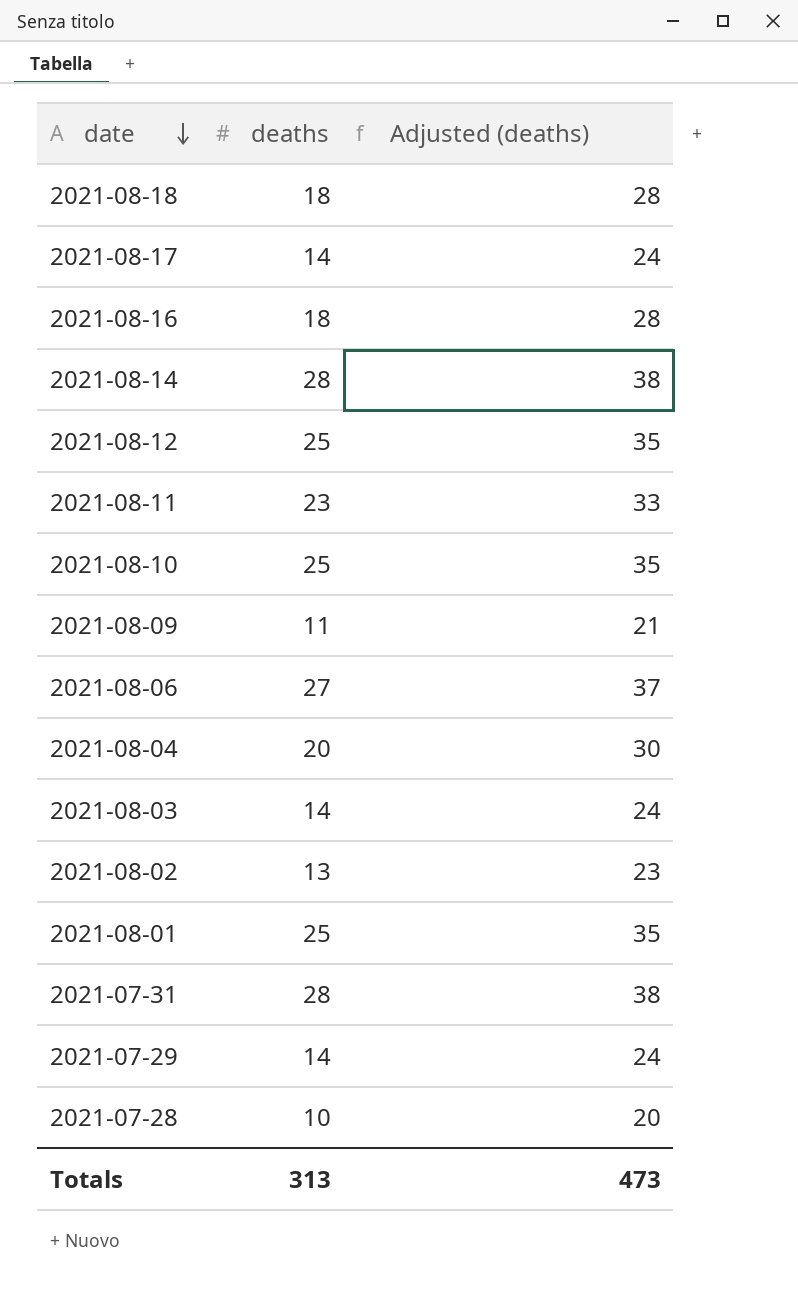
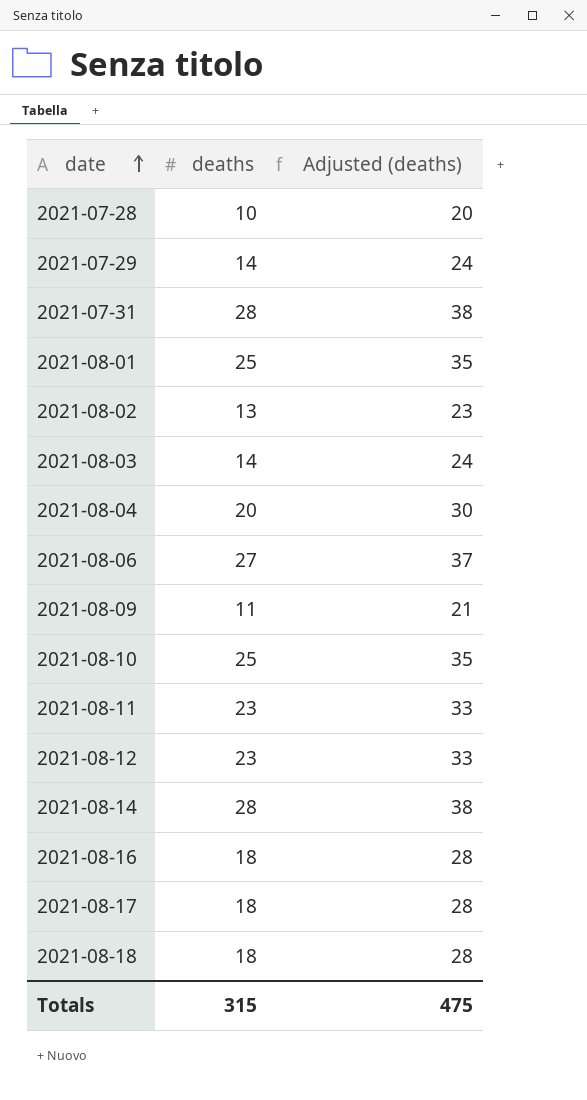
row order: date descending -> date ascending
2021-08-12 | deaths: 25 -> 23
2021-08-12 | Adjusted (deaths): 35 -> 33
2021-08-17 | deaths: 14 -> 18
2021-08-17 | Adjusted (deaths): 24 -> 28
Totals | deaths: 313 -> 315
Totals | Adjusted (deaths): 473 -> 475

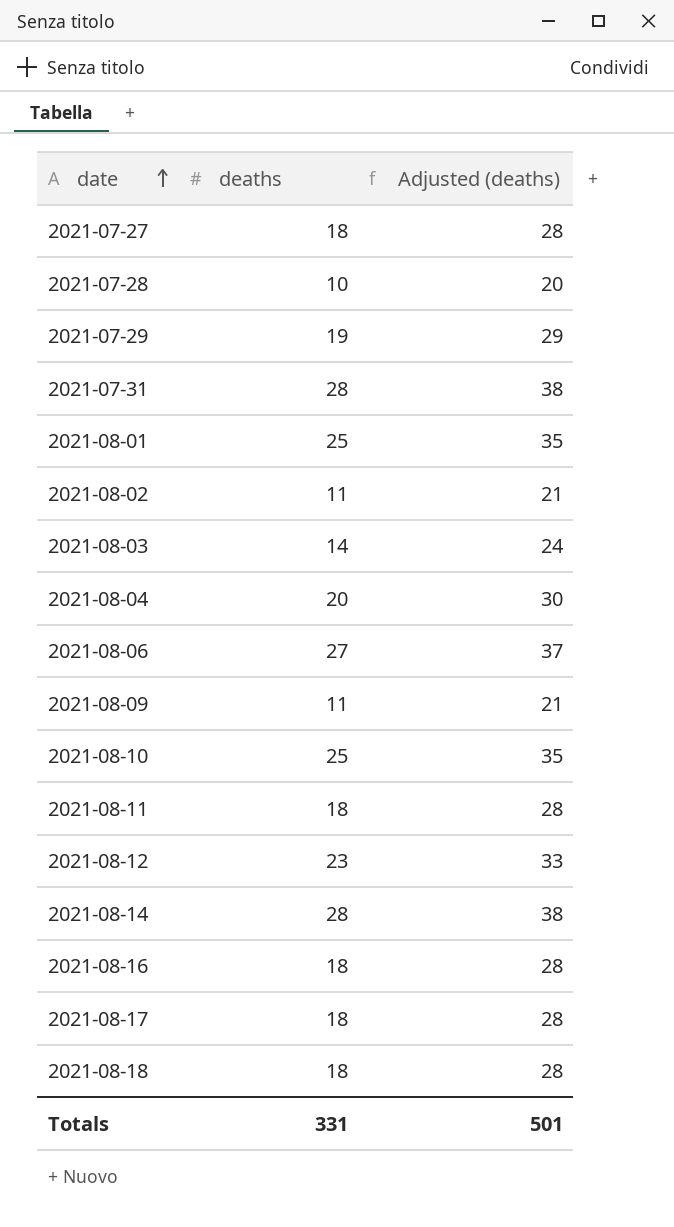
row 2021-07-27: none -> 18 | 28
2021-07-29 | deaths: 14 -> 19
2021-07-29 | Adjusted (deaths): 24 -> 29
2021-08-02 | deaths: 13 -> 11
2021-08-02 | Adjusted (deaths): 23 -> 21
2021-08-11 | deaths: 23 -> 18
2021-08-11 | Adjusted (deaths): 33 -> 28
Totals | deaths: 315 -> 331
Totals | Adjusted (deaths): 475 -> 501

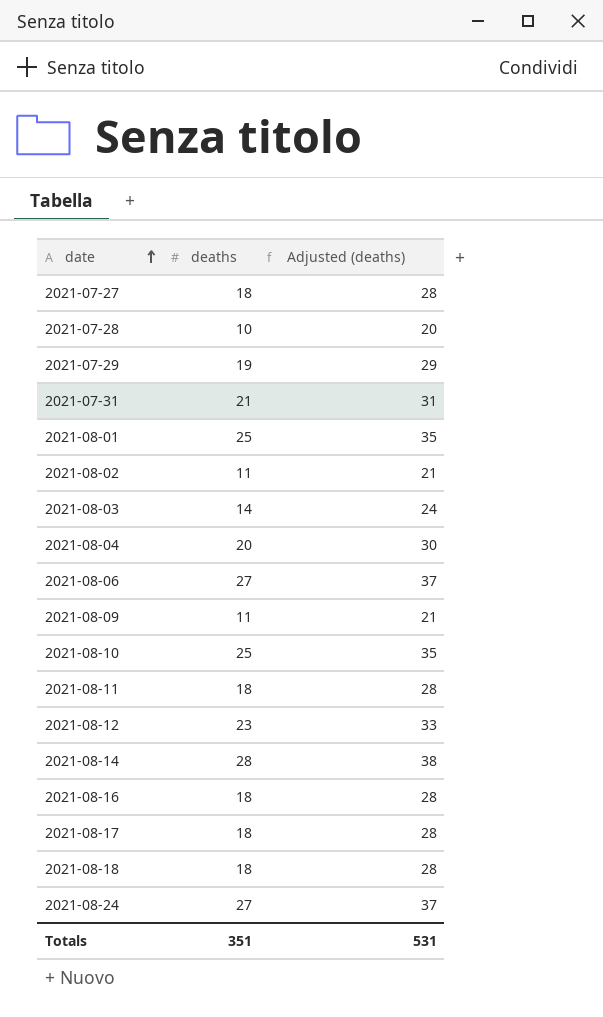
2021-07-31 | deaths: 28 -> 21
2021-07-31 | Adjusted (deaths): 38 -> 31
row 2021-08-24: none -> 27 | 37
Totals | deaths: 331 -> 351
Totals | Adjusted (deaths): 501 -> 531

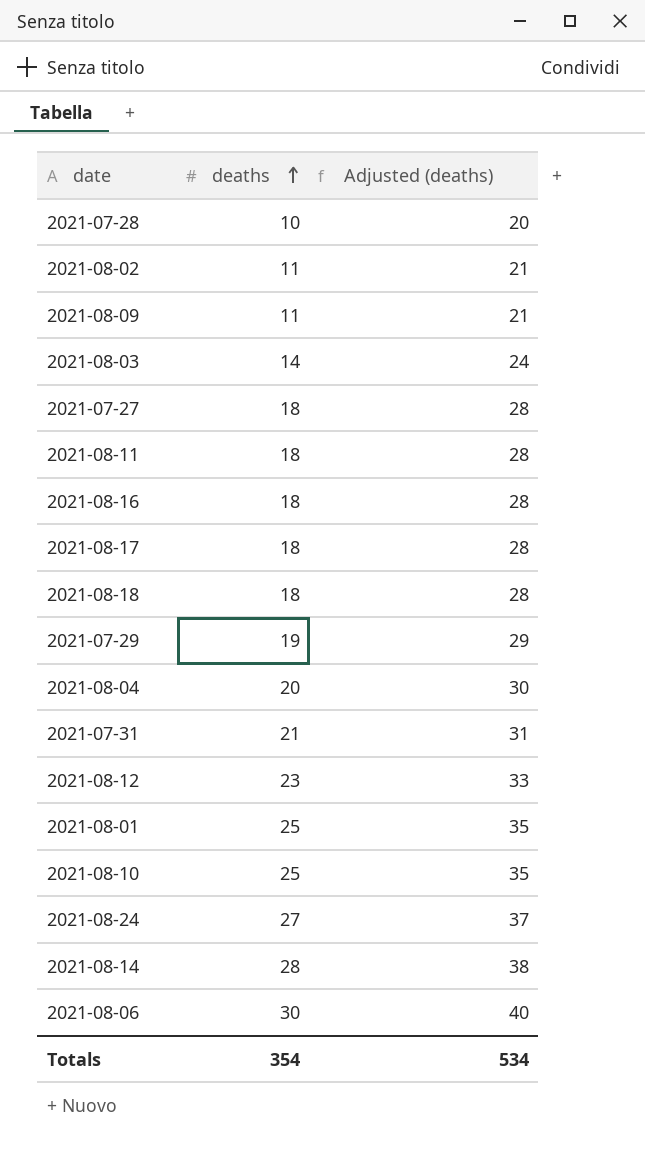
row order: date ascending -> deaths ascending
2021-08-06 | deaths: 27 -> 30
2021-08-06 | Adjusted (deaths): 37 -> 40
Totals | deaths: 351 -> 354
Totals | Adjusted (deaths): 531 -> 534

